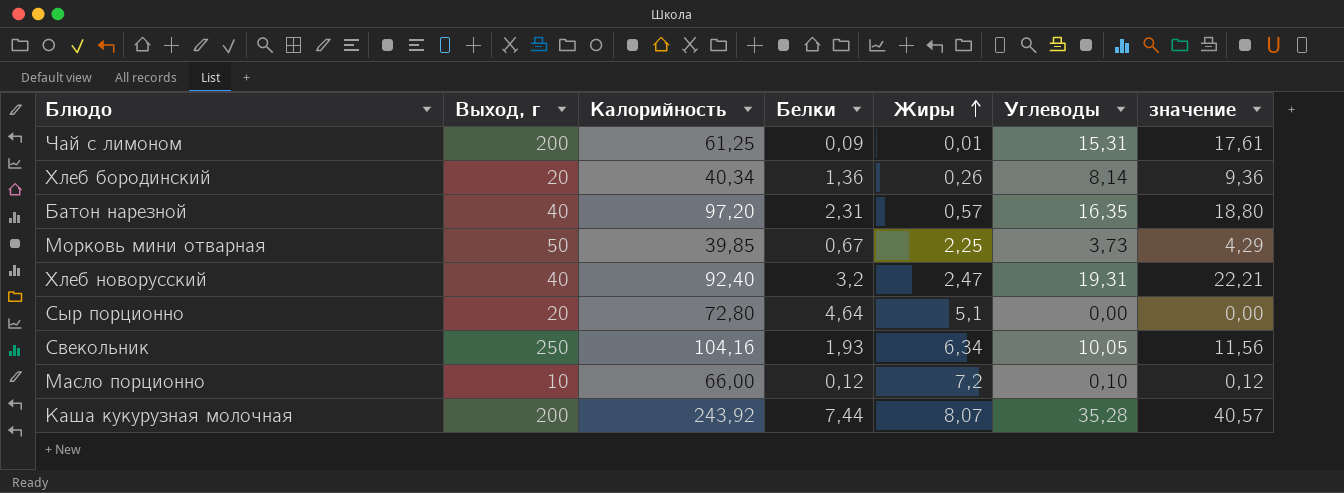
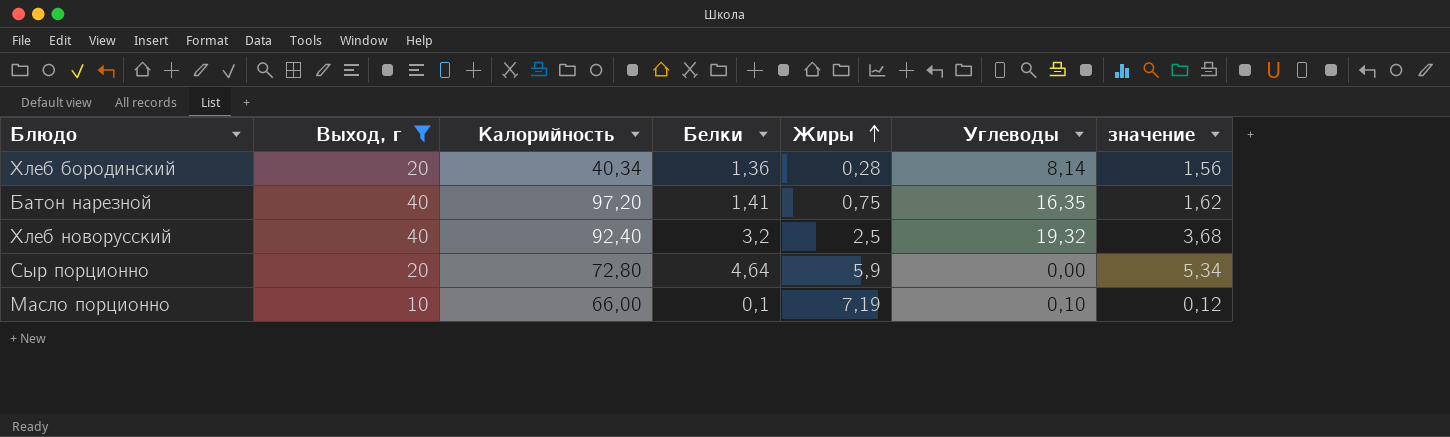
filter: none -> Выход, г <= 40
column значение | formula: [Углеводы] * 1,15 -> [Белки] * 1,15
Хлеб бородинский | Жиры: 0,26 -> 0,28
Батон нарезной | Белки: 2,31 -> 1,41
Батон нарезной | Жиры: 0,57 -> 0,75
Хлеб новорусский | Жиры: 2,47 -> 2,5
Хлеб новорусский | Углеводы: 19,31 -> 19,32
Сыр порционно | Жиры: 5,1 -> 5,9
Масло порционно | Белки: 0,12 -> 0,1
Масло порционно | Жиры: 7,2 -> 7,19

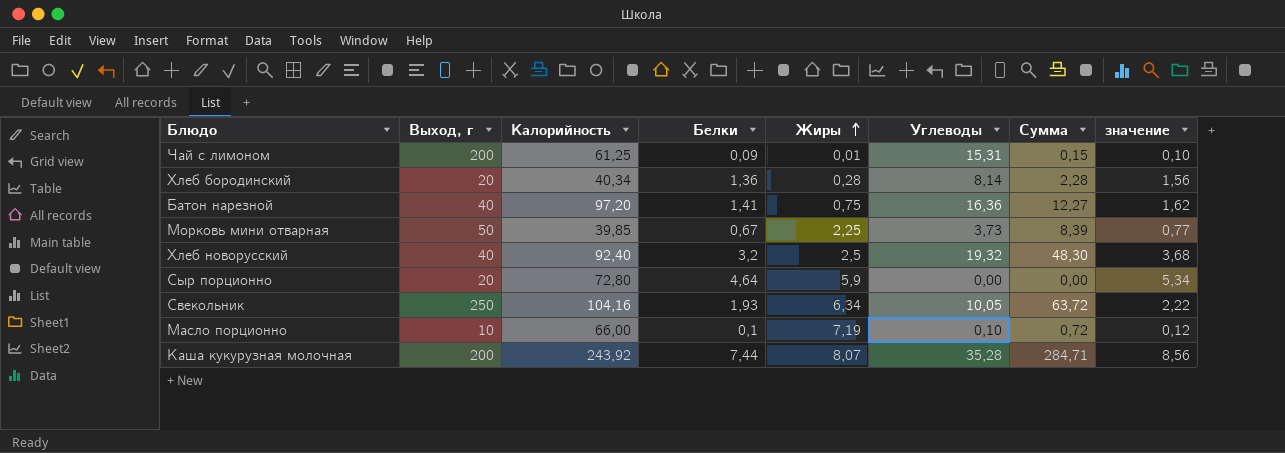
filter: Выход, г <= 40 -> none
column Сумма | formula: none -> [Жиры] * [Углеводы]
Батон нарезной | Углеводы: 16,35 -> 16,36

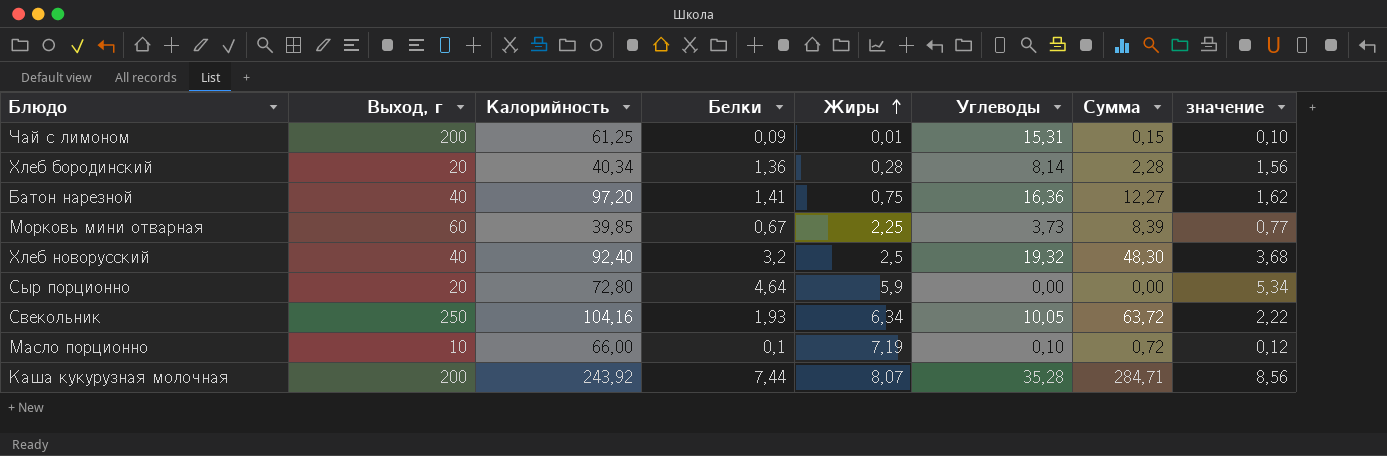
Морковь мини отварная | Выход, г: 50 -> 60

